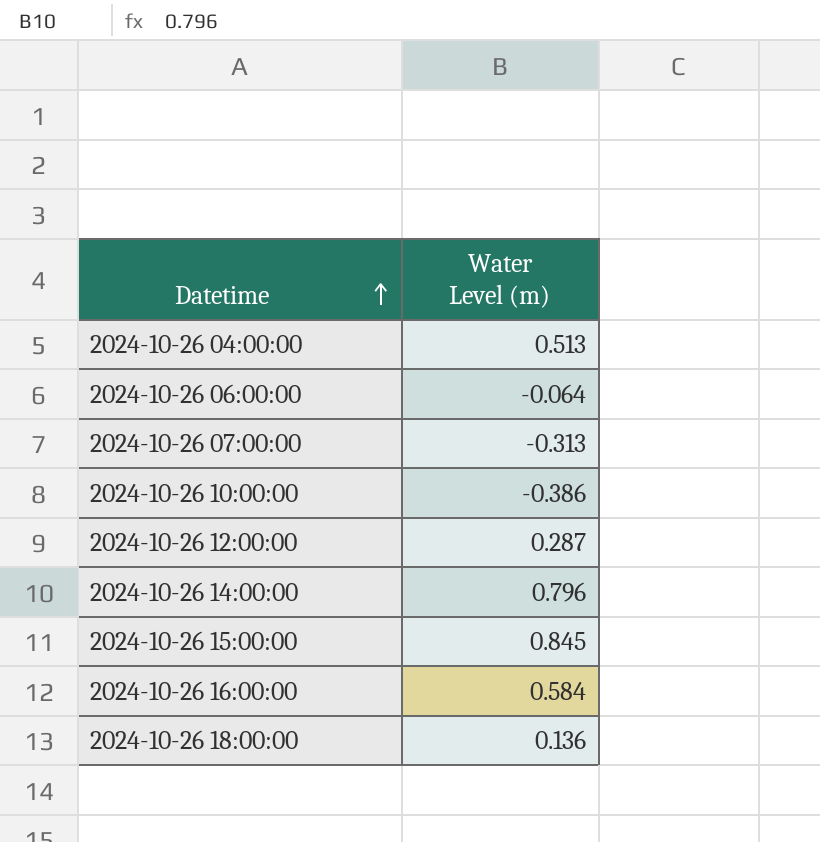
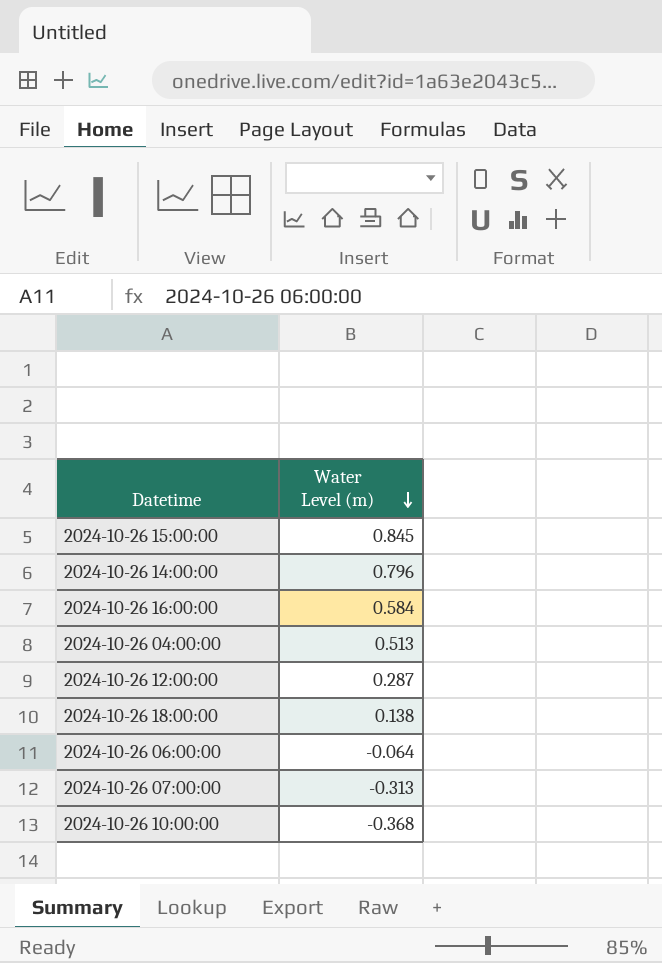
row order: Datetime ascending -> Water Level (m) descending
2024-10-26 18:00:00 | Water Level (m): 0.136 -> 0.138
2024-10-26 10:00:00 | Water Level (m): -0.386 -> -0.368

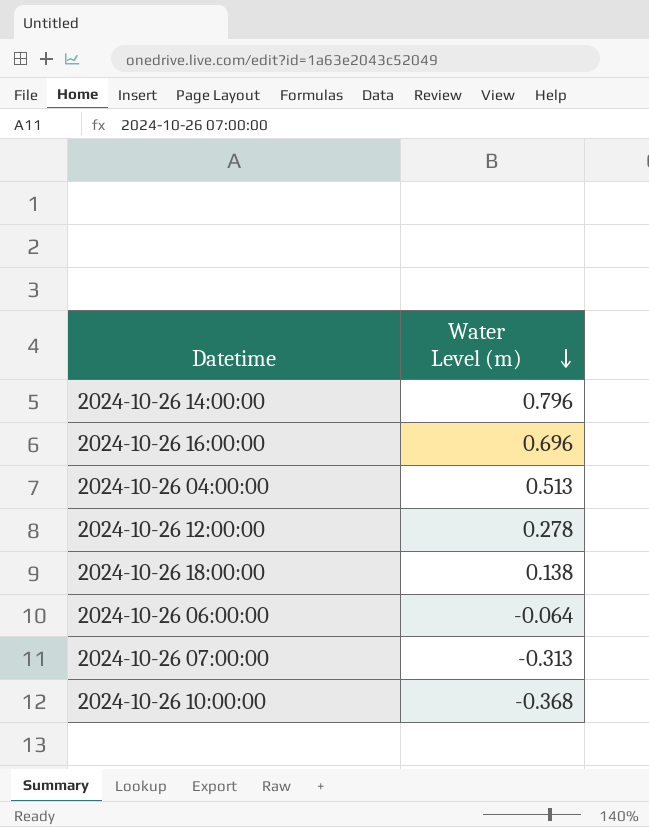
row 2024-10-26 15:00:00: 0.845 -> none
2024-10-26 16:00:00 | Water Level (m): 0.584 -> 0.696
2024-10-26 12:00:00 | Water Level (m): 0.287 -> 0.278

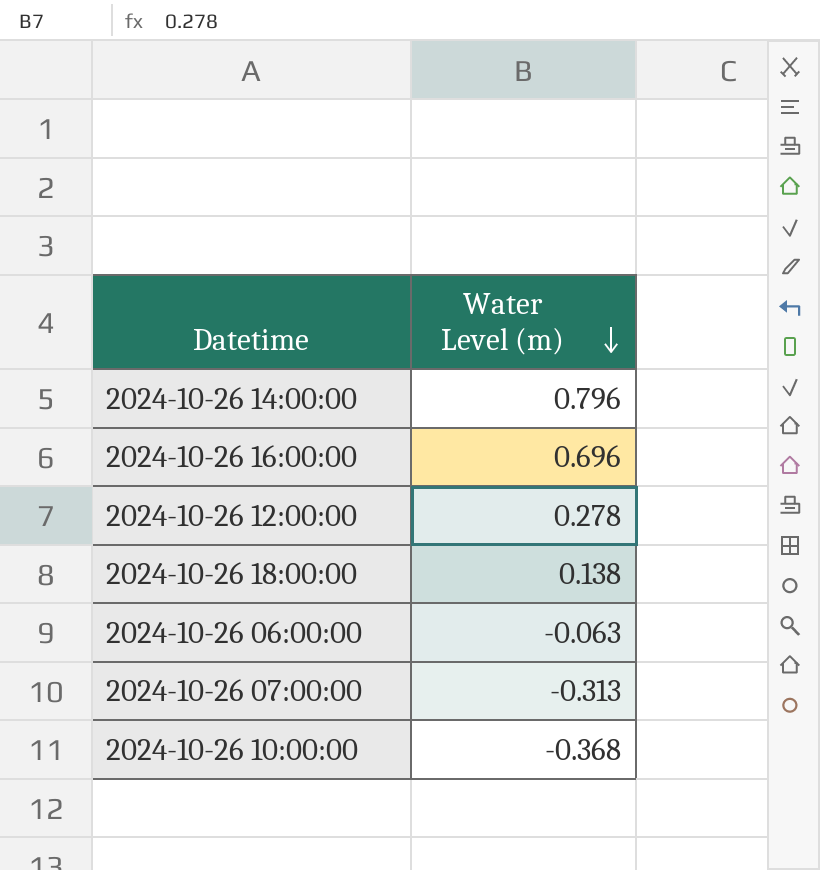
row 2024-10-26 04:00:00: 0.513 -> none
2024-10-26 06:00:00 | Water Level (m): -0.064 -> -0.063

